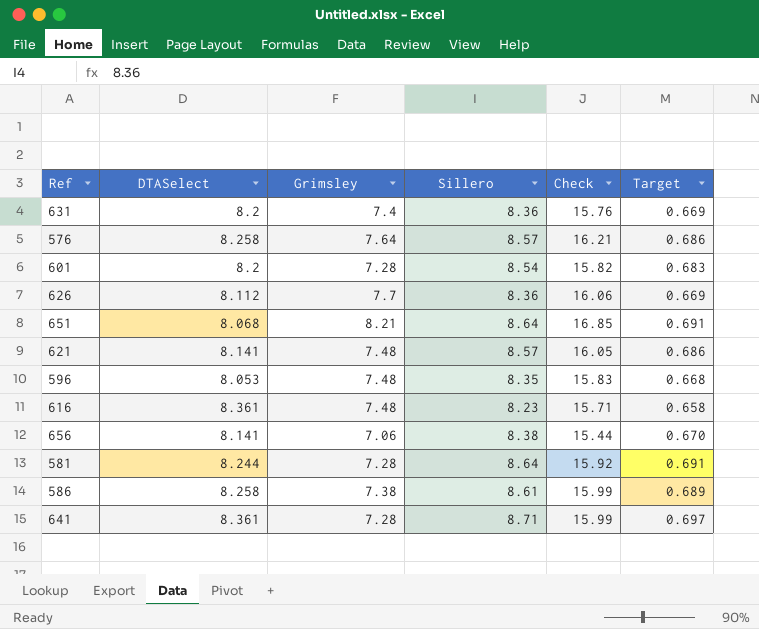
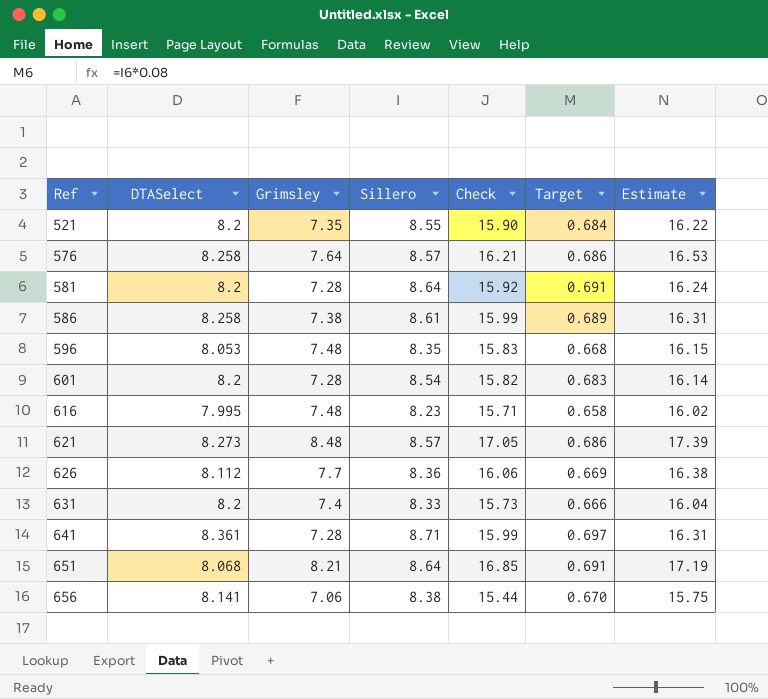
row order: none -> Ref ascending
column Estimate | formula: none -> [Check] * 1.02
row 521: none -> 8.2 | 7.35 | 8.55 | 15.90 | 0.684 | 16.22
581 | DTASelect: 8.244 -> 8.2
616 | DTASelect: 8.361 -> 7.995
621 | DTASelect: 8.141 -> 8.273
621 | Grimsley: 7.48 -> 8.48
621 | Check: 16.05 -> 17.05
631 | Sillero: 8.36 -> 8.33
631 | Check: 15.76 -> 15.73
631 | Target: 0.669 -> 0.666

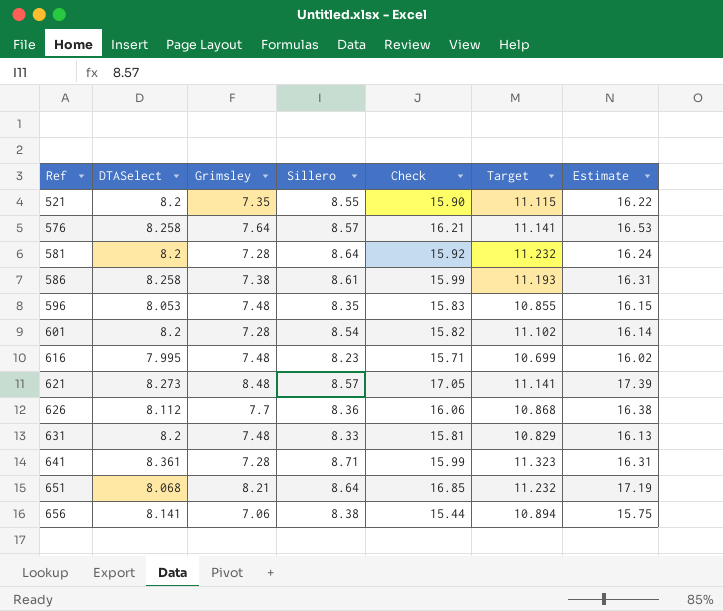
column Target | formula: [Sillero] * 0.08 -> [Sillero] * 1.3
631 | Grimsley: 7.4 -> 7.48
631 | Check: 15.73 -> 15.81
631 | Estimate: 16.04 -> 16.13

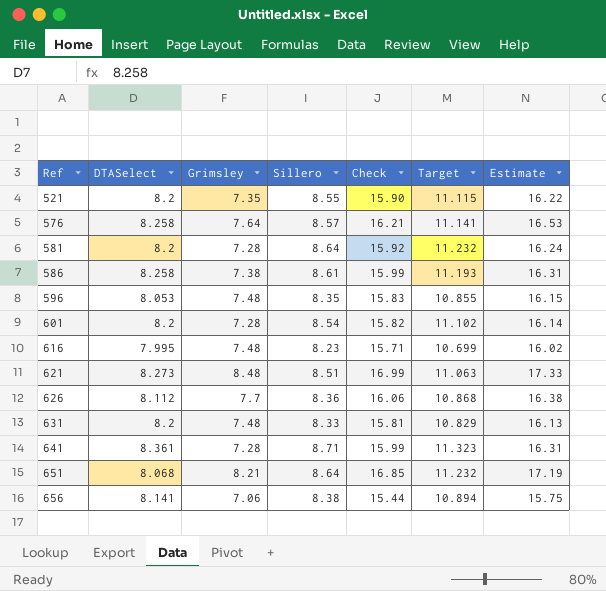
621 | Sillero: 8.57 -> 8.51
621 | Check: 17.05 -> 16.99
621 | Target: 11.141 -> 11.063
621 | Estimate: 17.39 -> 17.33

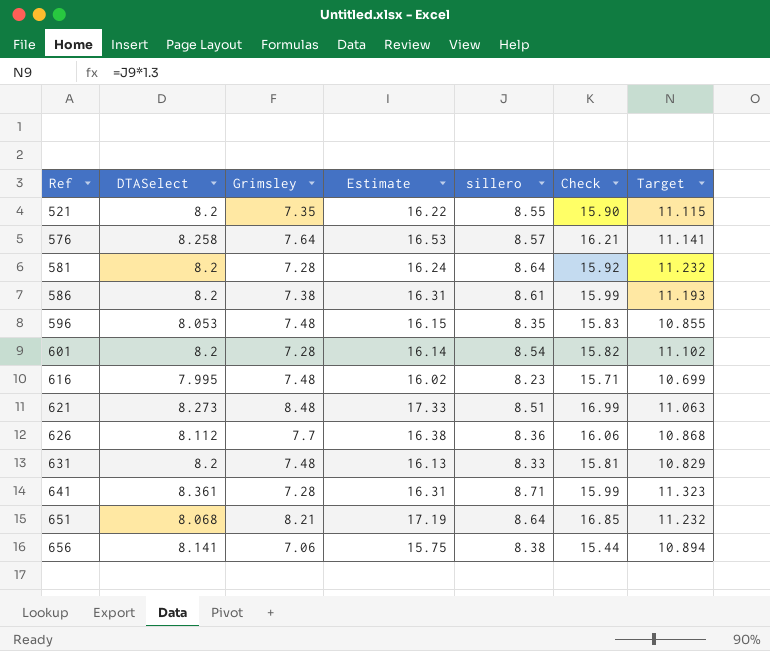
column Estimate | position: 7 -> 4
column name: Sillero -> sillero
586 | DTASelect: 8.258 -> 8.2

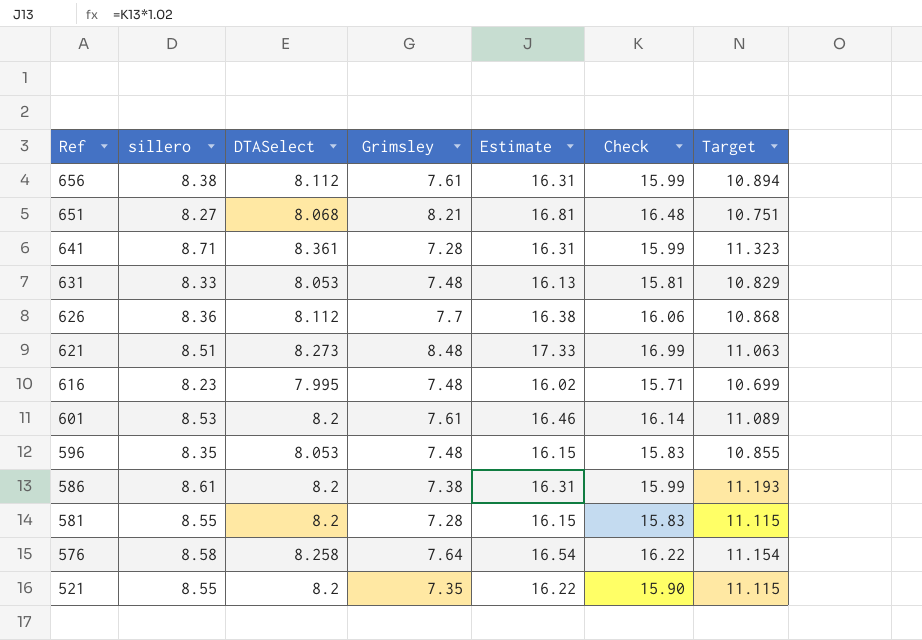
row order: Ref ascending -> Ref descending
column sillero | position: 5 -> 2
656 | DTASelect: 8.141 -> 8.112
656 | Grimsley: 7.06 -> 7.61
656 | Estimate: 15.75 -> 16.31
656 | Check: 15.44 -> 15.99
651 | sillero: 8.64 -> 8.27
651 | Estimate: 17.19 -> 16.81
651 | Check: 16.85 -> 16.48
651 | Target: 11.232 -> 10.751
631 | DTASelect: 8.2 -> 8.053
601 | sillero: 8.54 -> 8.53
601 | Grimsley: 7.28 -> 7.61
601 | Estimate: 16.14 -> 16.46
601 | Check: 15.82 -> 16.14
601 | Target: 11.102 -> 11.089
581 | sillero: 8.64 -> 8.55
581 | Estimate: 16.24 -> 16.15
581 | Check: 15.92 -> 15.83
581 | Target: 11.232 -> 11.115
576 | sillero: 8.57 -> 8.58
576 | Estimate: 16.53 -> 16.54
576 | Check: 16.21 -> 16.22
576 | Target: 11.141 -> 11.154

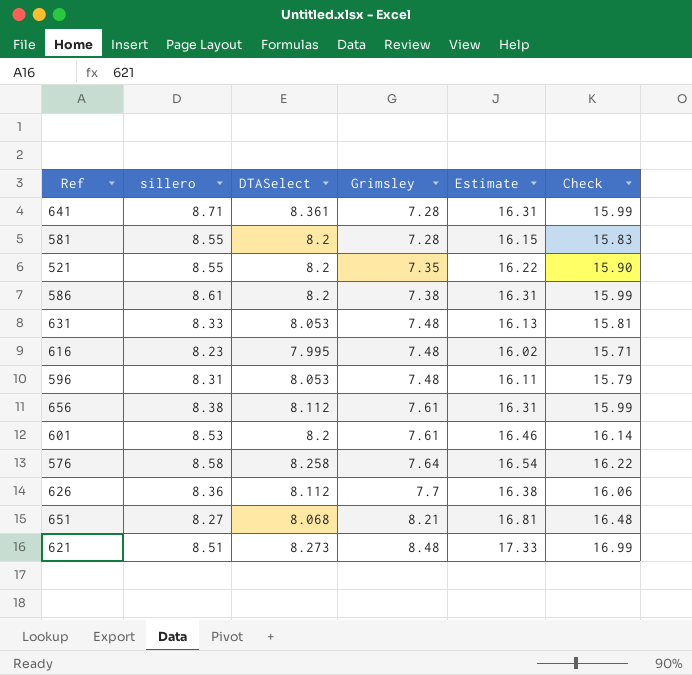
row order: Ref descending -> Grimsley ascending
column Target | formula: [sillero] * 1.3 -> none
596 | sillero: 8.35 -> 8.31
596 | Estimate: 16.15 -> 16.11
596 | Check: 15.83 -> 15.79

